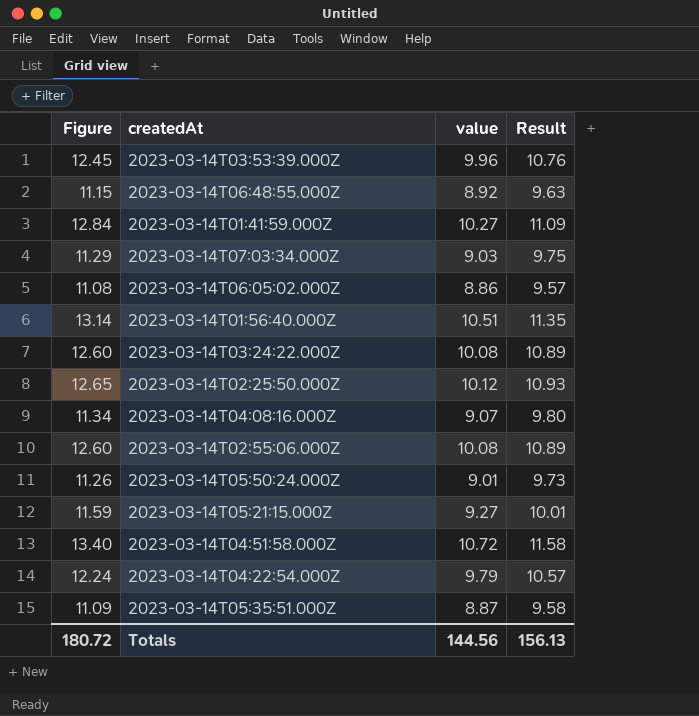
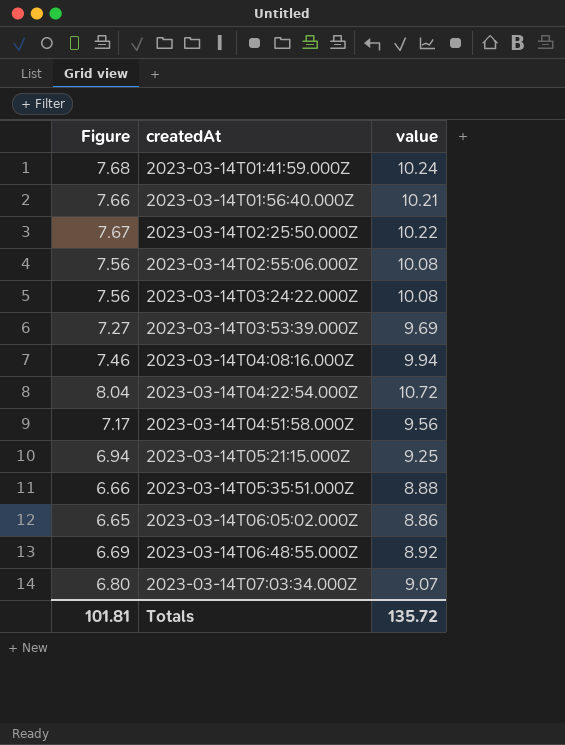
row order: none -> createdAt ascending
column Result | formula: [value] * 1.08 -> none
column Figure | formula: [value] * 1.25 -> [value] * 0.75
row 2023-03-14T05:50:24.000Z: 11.26 | 9.01 | 9.73 -> none
2023-03-14T01:41:59.000Z | value: 10.27 -> 10.24
2023-03-14T01:56:40.000Z | value: 10.51 -> 10.21
2023-03-14T02:25:50.000Z | value: 10.12 -> 10.22
2023-03-14T03:53:39.000Z | value: 9.96 -> 9.69
2023-03-14T04:08:16.000Z | value: 9.07 -> 9.94
2023-03-14T04:22:54.000Z | value: 9.79 -> 10.72
2023-03-14T04:51:58.000Z | value: 10.72 -> 9.56
2023-03-14T05:21:15.000Z | value: 9.27 -> 9.25
2023-03-14T05:35:51.000Z | value: 8.87 -> 8.88
2023-03-14T07:03:34.000Z | value: 9.03 -> 9.07
Totals | Figure: 180.72 -> 101.81
Totals | value: 144.56 -> 135.72

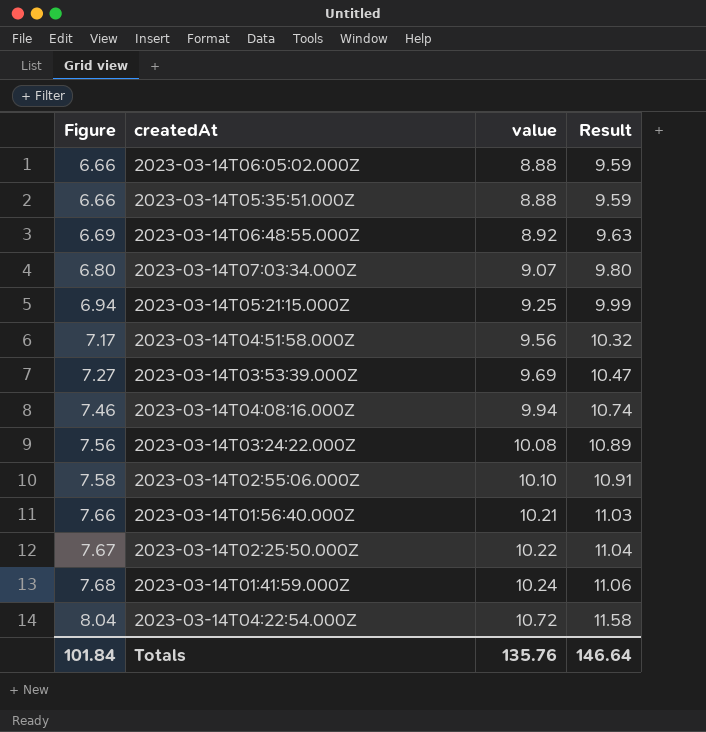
row order: createdAt ascending -> Figure ascending
column Result | formula: none -> [value] * 1.08
2023-03-14T06:05:02.000Z | Figure: 6.65 -> 6.66
2023-03-14T06:05:02.000Z | value: 8.86 -> 8.88
2023-03-14T02:55:06.000Z | Figure: 7.56 -> 7.58
2023-03-14T02:55:06.000Z | value: 10.08 -> 10.10
Totals | Figure: 101.81 -> 101.84
Totals | value: 135.72 -> 135.76

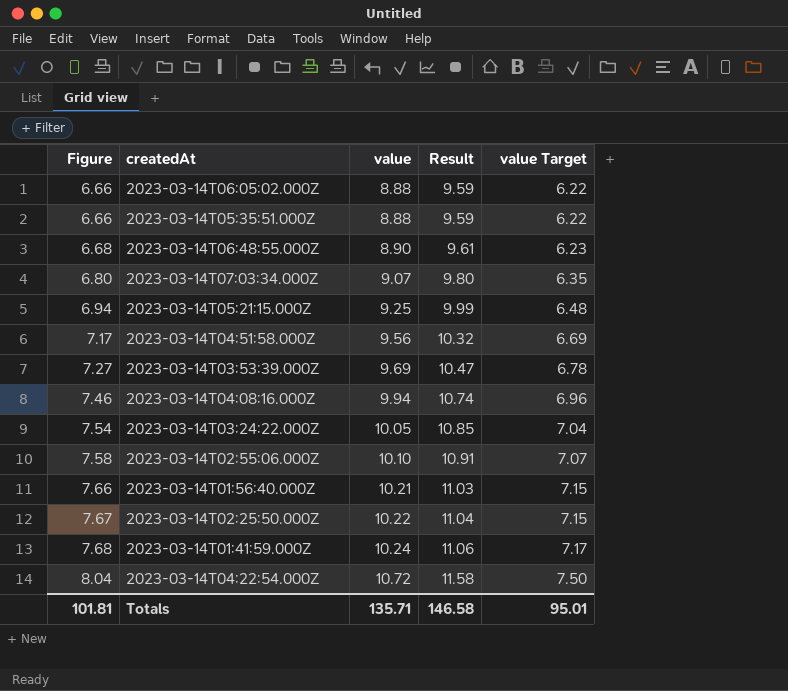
column value Target | formula: none -> [value] * 0.7
2023-03-14T06:48:55.000Z | Figure: 6.69 -> 6.68
2023-03-14T06:48:55.000Z | value: 8.92 -> 8.90
2023-03-14T06:48:55.000Z | Result: 9.63 -> 9.61
2023-03-14T03:24:22.000Z | Figure: 7.56 -> 7.54
2023-03-14T03:24:22.000Z | value: 10.08 -> 10.05
2023-03-14T03:24:22.000Z | Result: 10.89 -> 10.85
Totals | Figure: 101.84 -> 101.81
Totals | value: 135.76 -> 135.71
Totals | Result: 146.64 -> 146.58

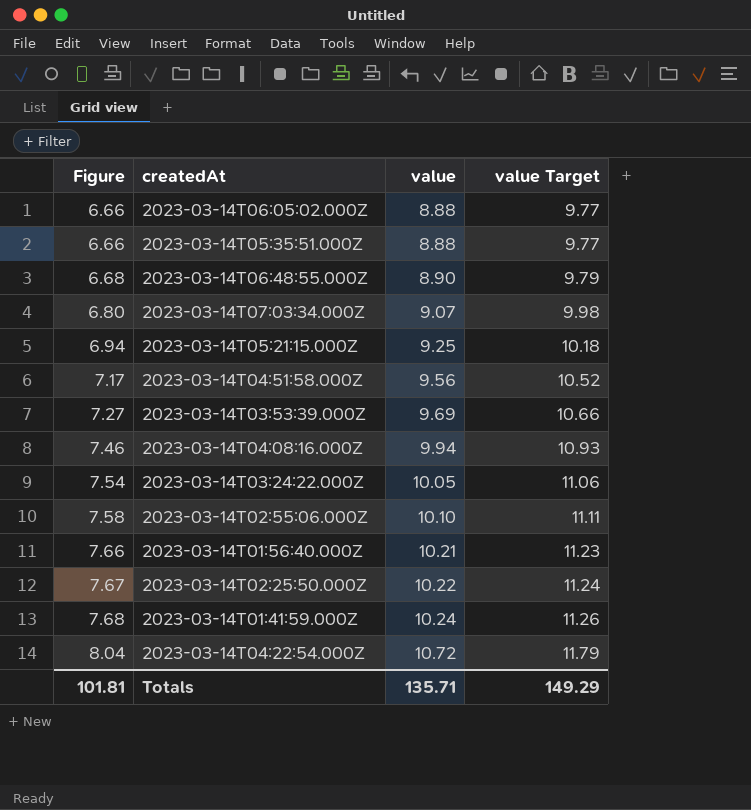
column Result | formula: [value] * 1.08 -> none
column value Target | formula: [value] * 0.7 -> [value] * 1.1
Totals | value Target: 95.01 -> 149.29

